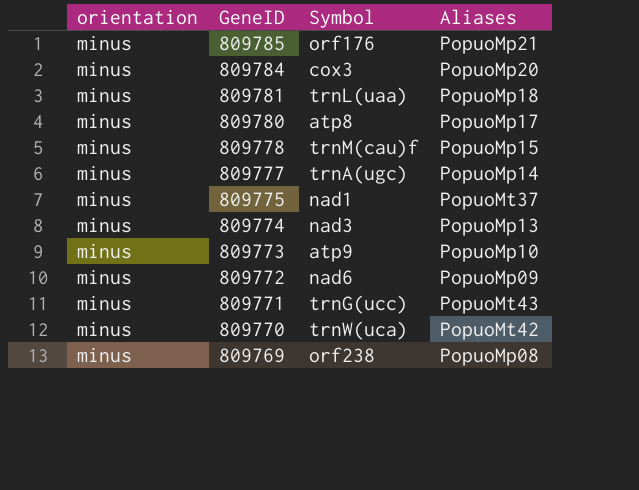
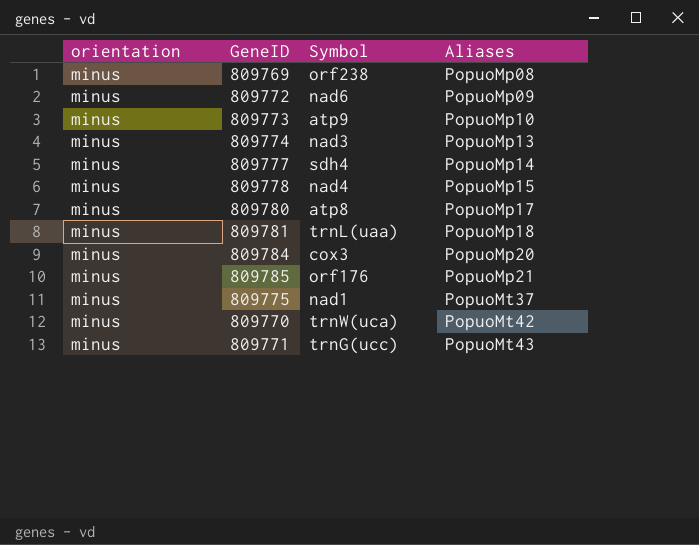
row order: GeneID descending -> Aliases ascending
809777 | Symbol: trnA(ugc) -> sdh4
809778 | Symbol: trnM(cau)f -> nad4

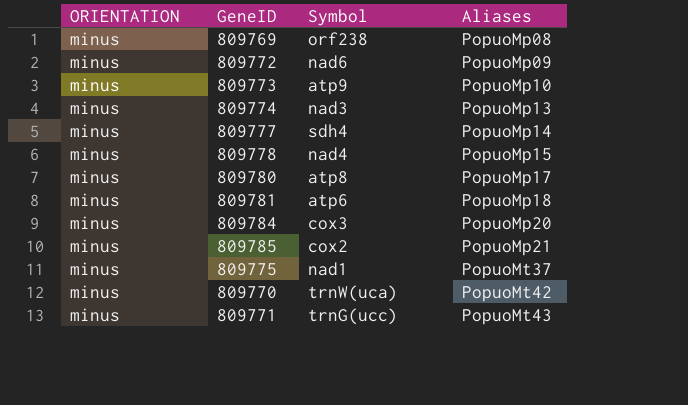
column name: orientation -> ORIENTATION
809781 | Symbol: trnL(uaa) -> atp6
809785 | Symbol: orf176 -> cox2

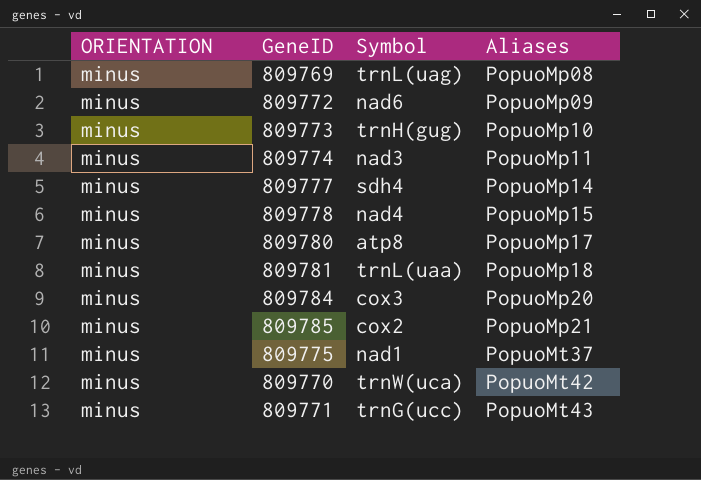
809769 | Symbol: orf238 -> trnL(uag)
809773 | Symbol: atp9 -> trnH(gug)
809774 | Aliases: PopuoMp13 -> PopuoMp11
809781 | Symbol: atp6 -> trnL(uaa)

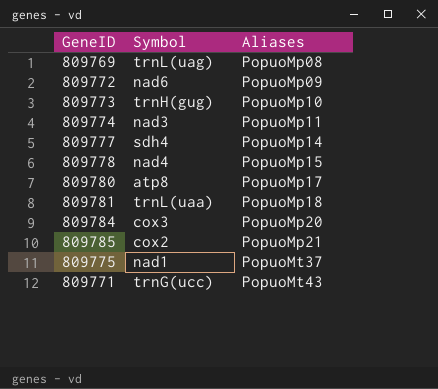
column ORIENTATION | position: 1 -> none
row 809770: minus | trnW(uca) | PopuoMt42 -> none

